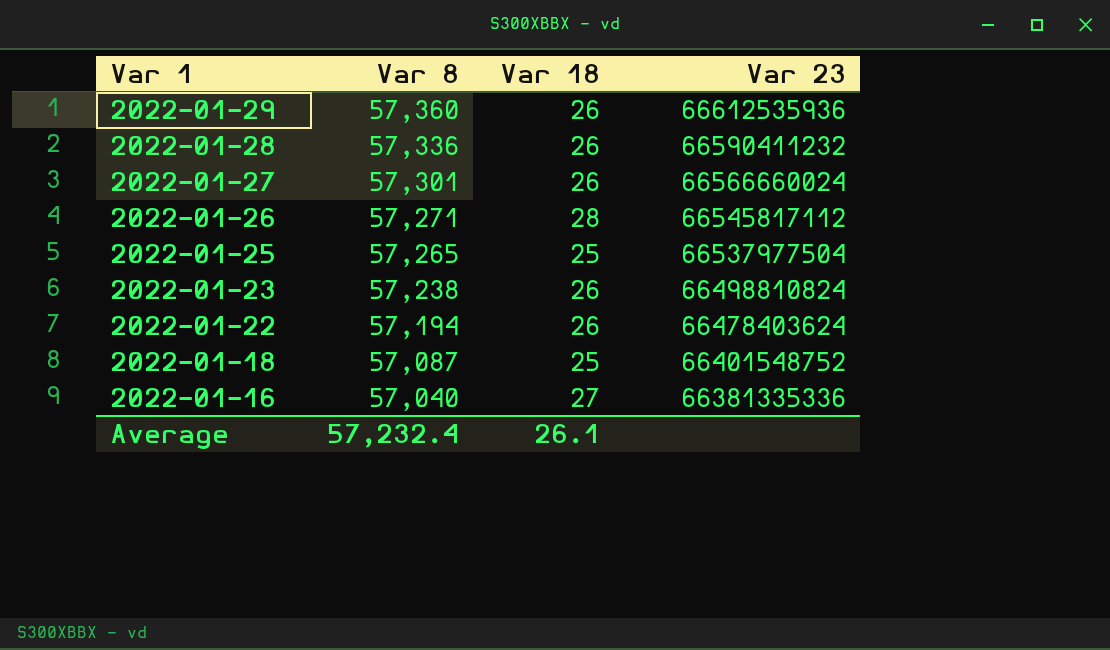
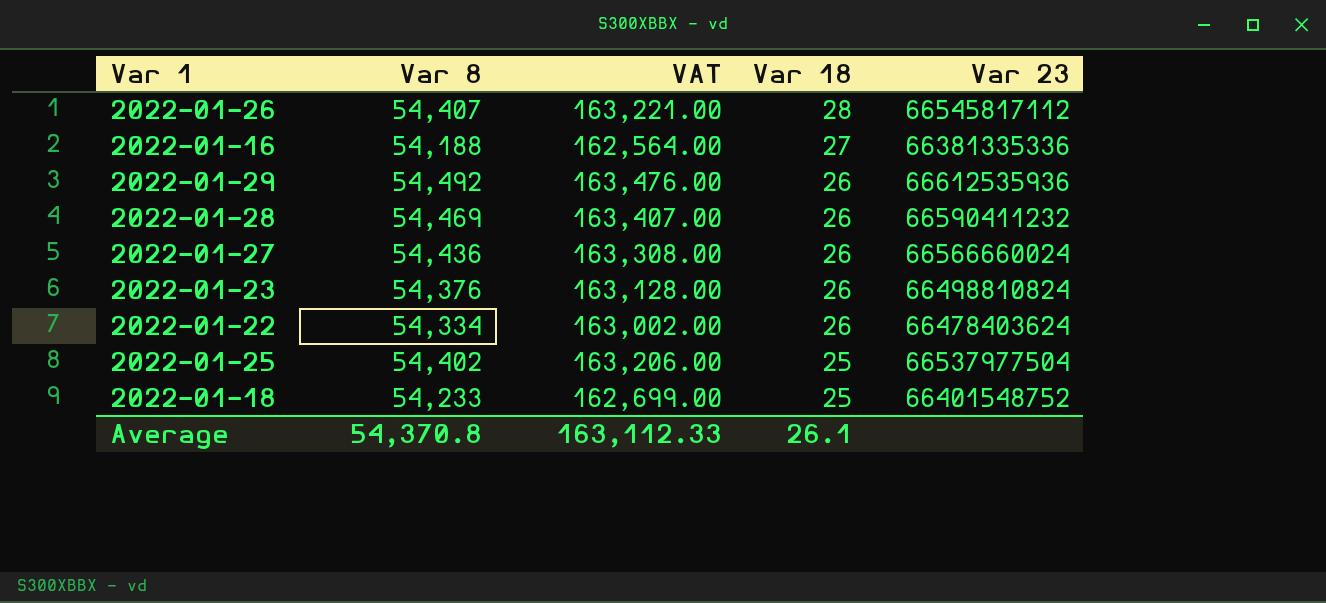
row order: Var 1 descending -> Var 18 descending
column VAT | formula: none -> [Var 8] * 3
2022-01-26 | Var 8: 57,271 -> 54,407
2022-01-16 | Var 8: 57,040 -> 54,188
2022-01-29 | Var 8: 57,360 -> 54,492
2022-01-28 | Var 8: 57,336 -> 54,469
2022-01-27 | Var 8: 57,301 -> 54,436
2022-01-23 | Var 8: 57,238 -> 54,376
2022-01-22 | Var 8: 57,194 -> 54,334
2022-01-25 | Var 8: 57,265 -> 54,402
2022-01-18 | Var 8: 57,087 -> 54,233
Average | Var 8: 57,232.4 -> 54,370.8

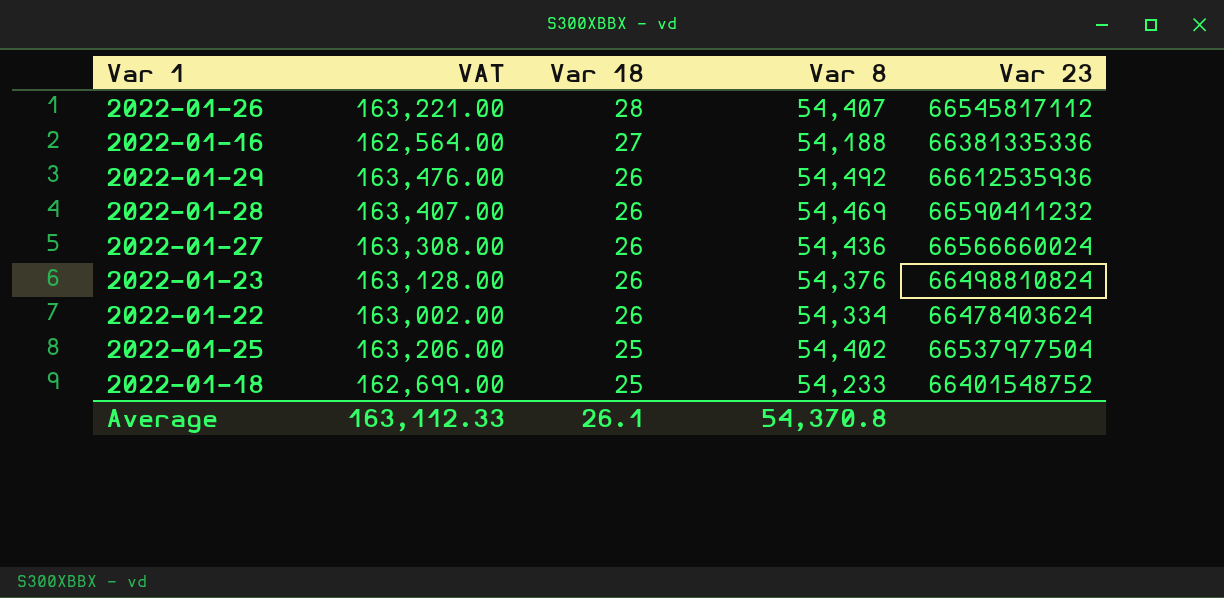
column Var 8 | position: 2 -> 4

